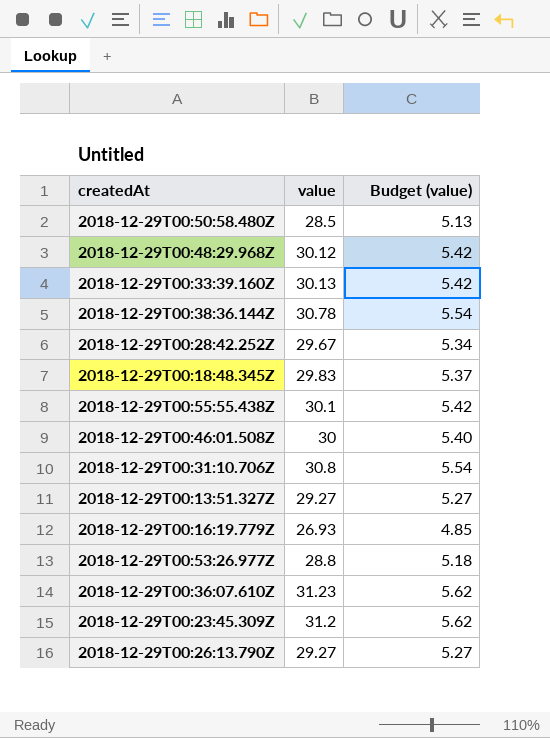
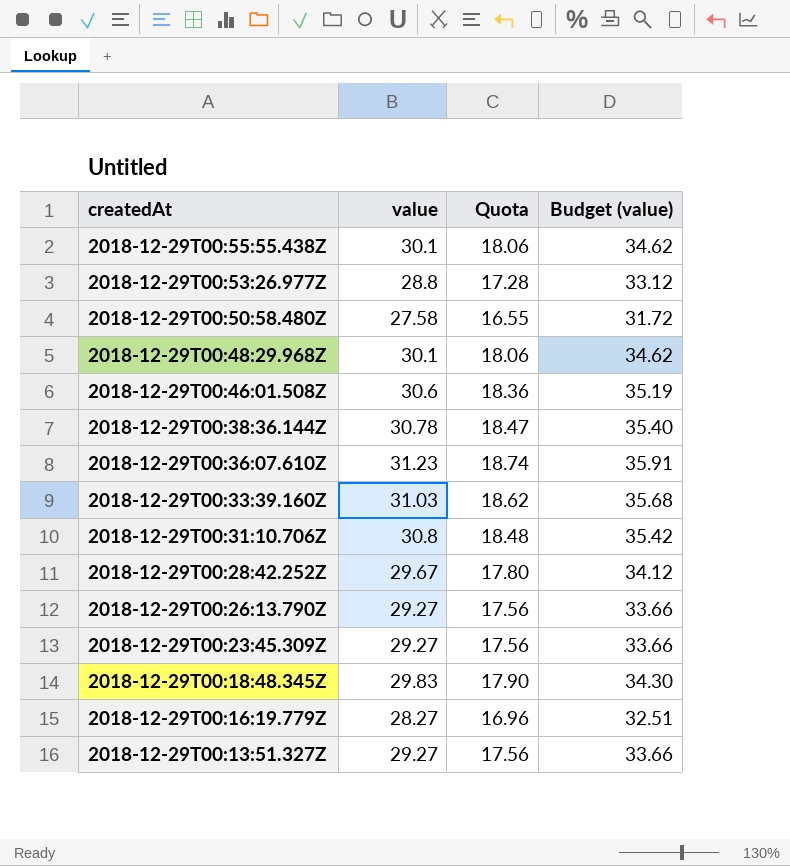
row order: none -> createdAt descending
column Quota | formula: none -> [value] * 0.6
column Budget (value) | formula: [value] * 0.18 -> [value] * 1.15
2018-12-29T00:50:58.480Z | value: 28.5 -> 27.58
2018-12-29T00:48:29.968Z | value: 30.12 -> 30.1
2018-12-29T00:46:01.508Z | value: 30 -> 30.6
2018-12-29T00:33:39.160Z | value: 30.13 -> 31.03
2018-12-29T00:23:45.309Z | value: 31.2 -> 29.27
2018-12-29T00:16:19.779Z | value: 26.93 -> 28.27

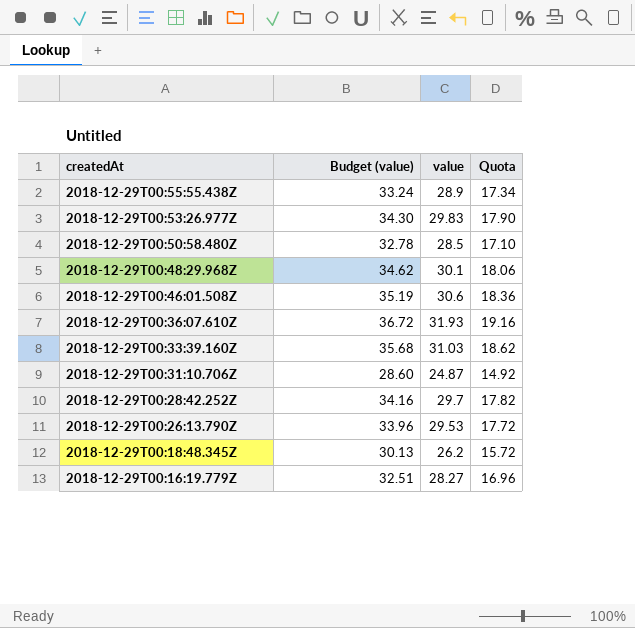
column Budget (value) | position: 4 -> 2
row 2018-12-29T00:38:36.144Z: 30.78 | 18.47 | 35.40 -> none
row 2018-12-29T00:23:45.309Z: 29.27 | 17.56 | 33.66 -> none
row 2018-12-29T00:13:51.327Z: 29.27 | 17.56 | 33.66 -> none
2018-12-29T00:55:55.438Z | Budget (value): 34.62 -> 33.24
2018-12-29T00:55:55.438Z | value: 30.1 -> 28.9
2018-12-29T00:55:55.438Z | Quota: 18.06 -> 17.34
2018-12-29T00:53:26.977Z | Budget (value): 33.12 -> 34.30
2018-12-29T00:53:26.977Z | value: 28.8 -> 29.83
2018-12-29T00:53:26.977Z | Quota: 17.28 -> 17.90
2018-12-29T00:50:58.480Z | Budget (value): 31.72 -> 32.78
2018-12-29T00:50:58.480Z | value: 27.58 -> 28.5
2018-12-29T00:50:58.480Z | Quota: 16.55 -> 17.10
2018-12-29T00:36:07.610Z | Budget (value): 35.91 -> 36.72
2018-12-29T00:36:07.610Z | value: 31.23 -> 31.93
2018-12-29T00:36:07.610Z | Quota: 18.74 -> 19.16
2018-12-29T00:31:10.706Z | Budget (value): 35.42 -> 28.60
2018-12-29T00:31:10.706Z | value: 30.8 -> 24.87
2018-12-29T00:31:10.706Z | Quota: 18.48 -> 14.92
2018-12-29T00:28:42.252Z | Budget (value): 34.12 -> 34.16
2018-12-29T00:28:42.252Z | value: 29.67 -> 29.7
2018-12-29T00:28:42.252Z | Quota: 17.80 -> 17.82
2018-12-29T00:26:13.790Z | Budget (value): 33.66 -> 33.96
2018-12-29T00:26:13.790Z | value: 29.27 -> 29.53
2018-12-29T00:26:13.790Z | Quota: 17.56 -> 17.72
2018-12-29T00:18:48.345Z | Budget (value): 34.30 -> 30.13
2018-12-29T00:18:48.345Z | value: 29.83 -> 26.2
2018-12-29T00:18:48.345Z | Quota: 17.90 -> 15.72

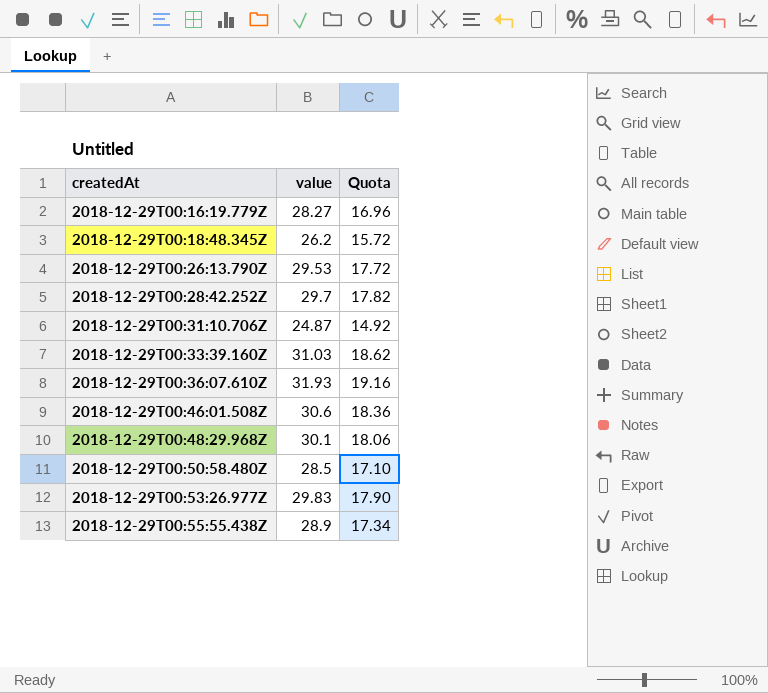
row order: createdAt descending -> createdAt ascending
column Budget (value) | formula: [value] * 1.15 -> none

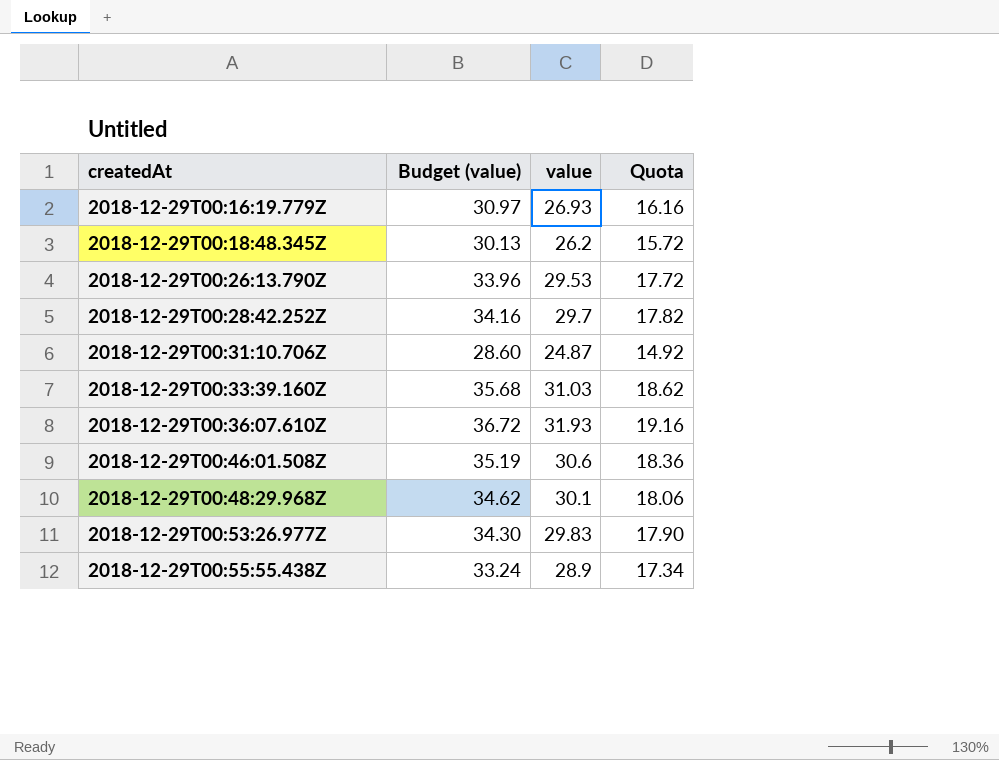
column Budget (value) | formula: none -> [value] * 1.15
row 2018-12-29T00:50:58.480Z: 28.5 | 17.10 -> none
2018-12-29T00:16:19.779Z | value: 28.27 -> 26.93
2018-12-29T00:16:19.779Z | Quota: 16.96 -> 16.16

